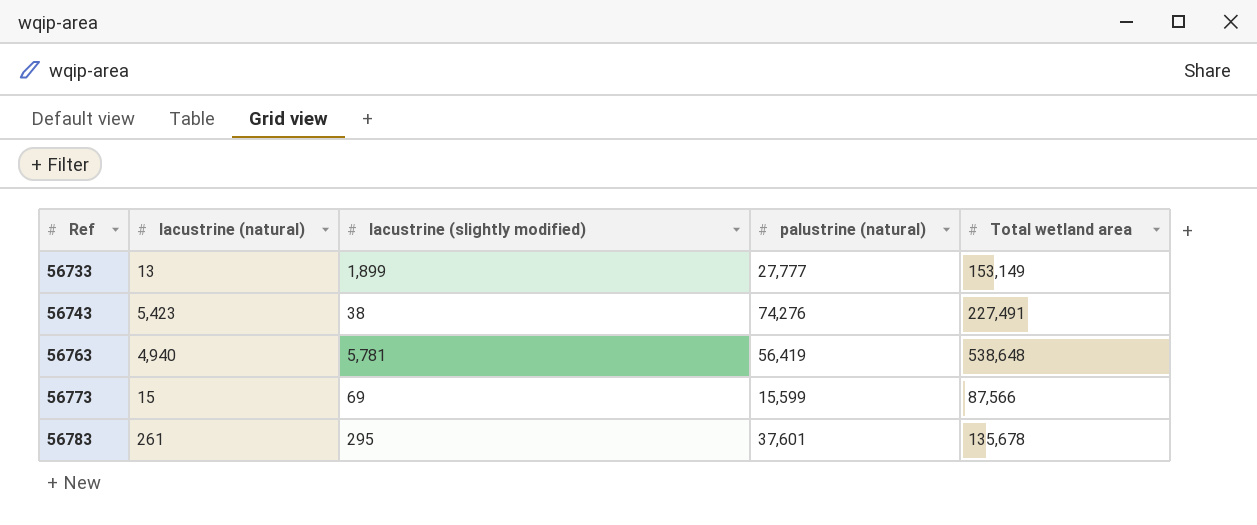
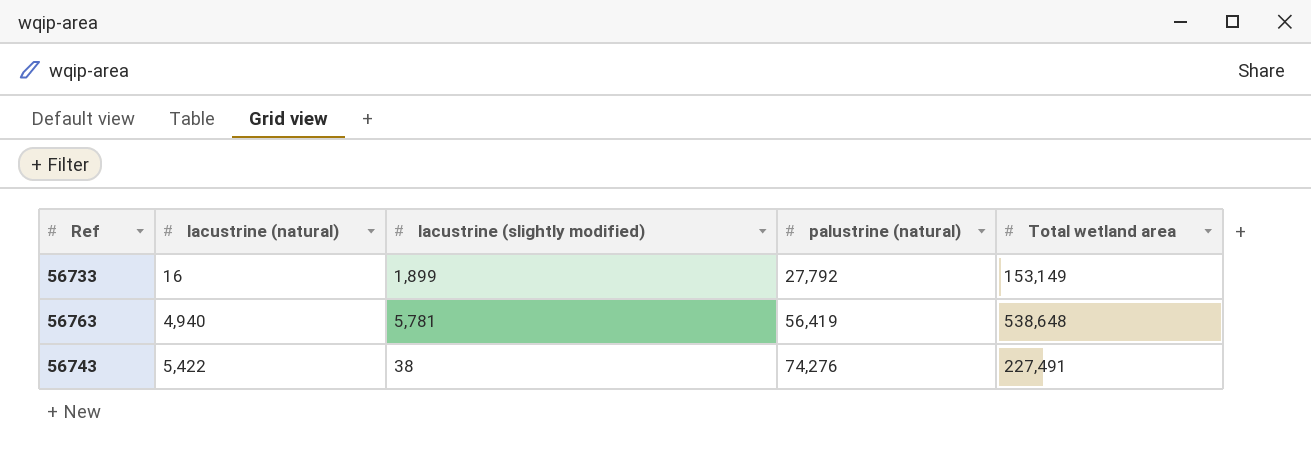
row order: Ref ascending -> lacustrine (natural) ascending
row 56773: 15 | 69 | 15,599 | 87,566 -> none
row 56783: 261 | 295 | 37,601 | 135,678 -> none
56733 | lacustrine (natural): 13 -> 16
56733 | palustrine (natural): 27,777 -> 27,792
56743 | lacustrine (natural): 5,423 -> 5,422

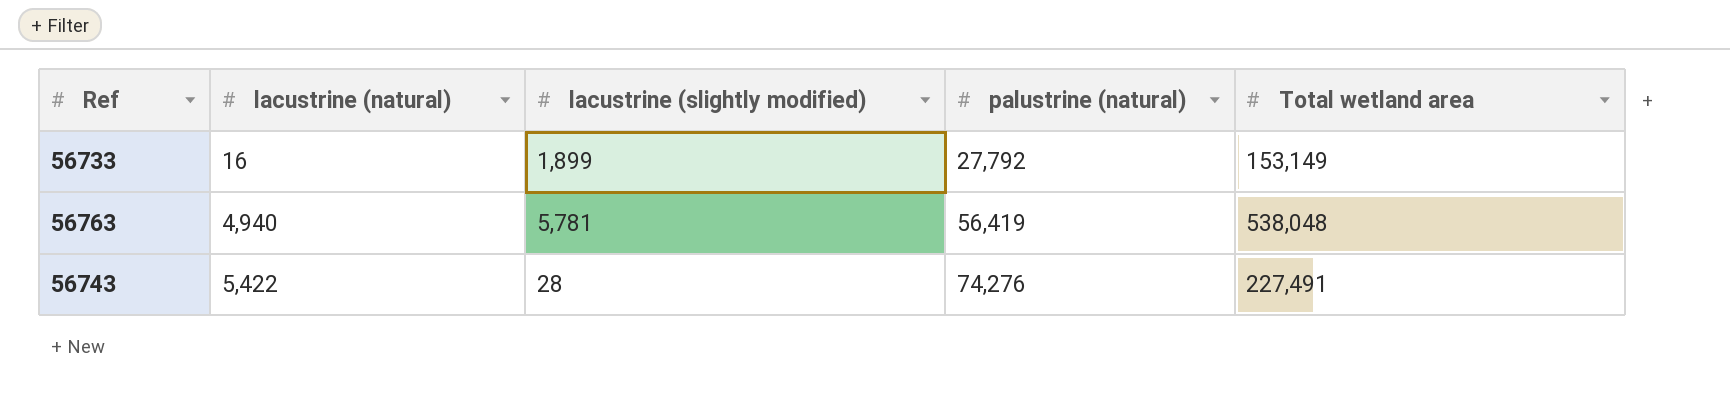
56763 | Total wetland area: 538,648 -> 538,048
56743 | lacustrine (slightly modified): 38 -> 28

